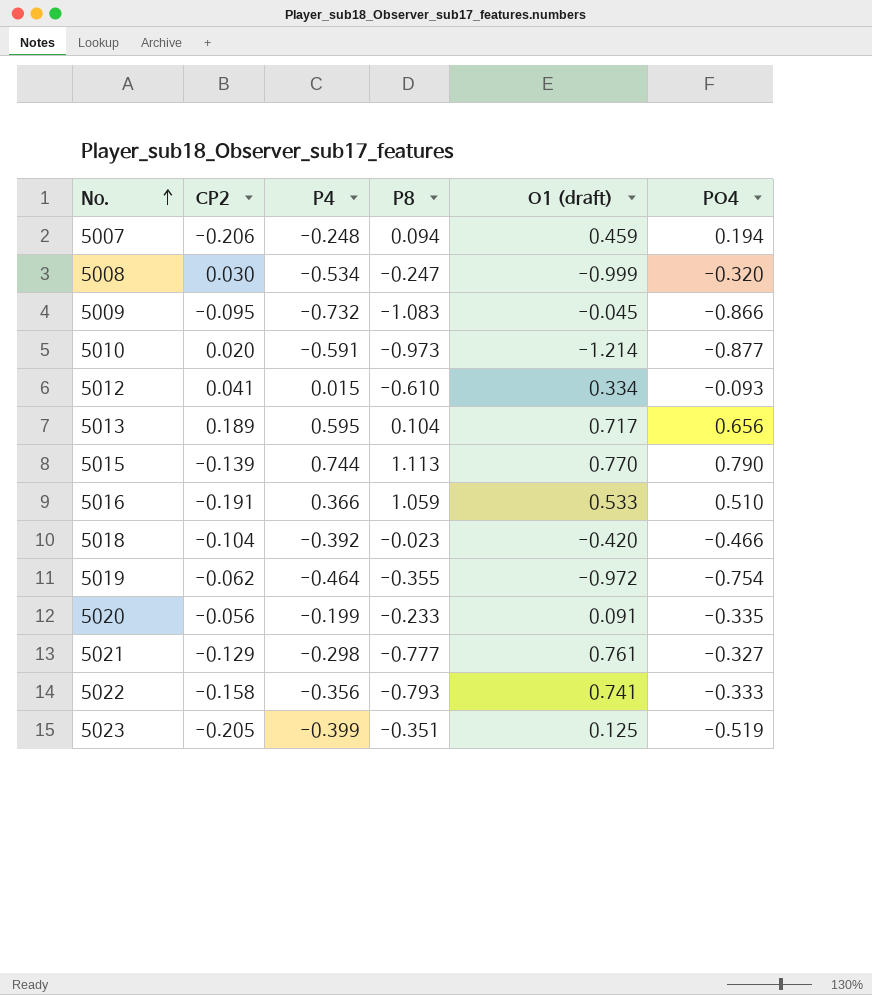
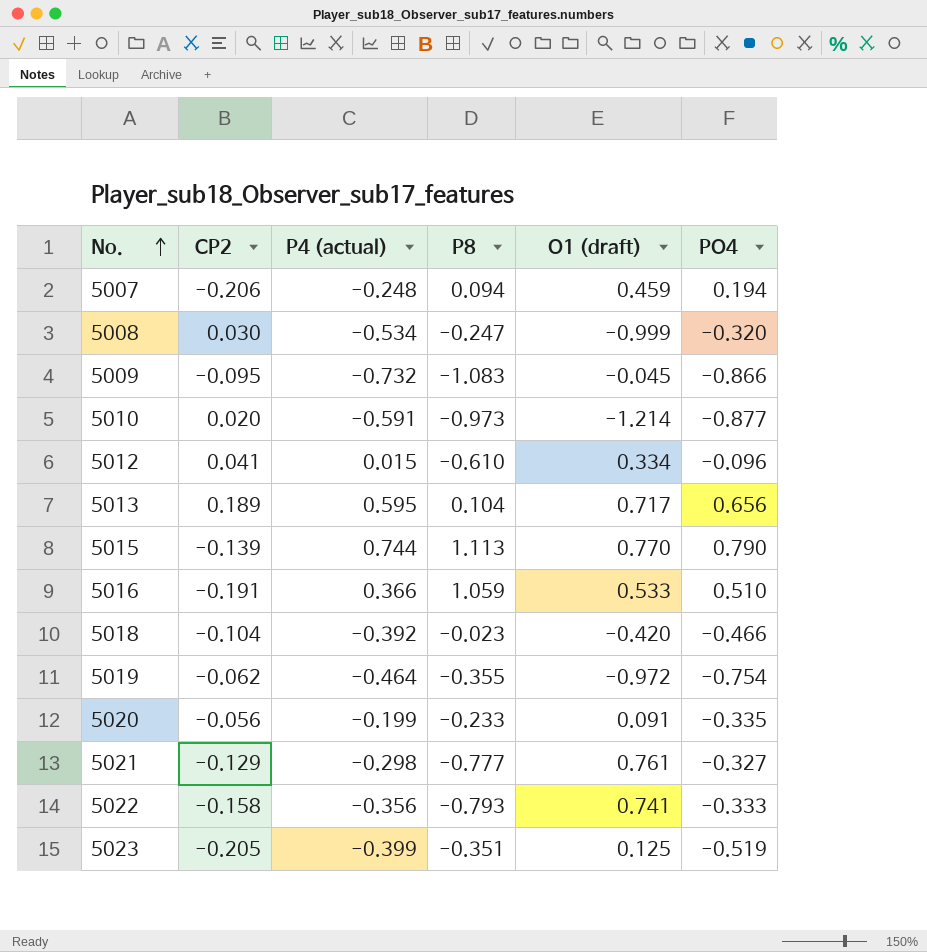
column name: P4 -> P4 (actual)
5012 | PO4: -0.093 -> -0.096

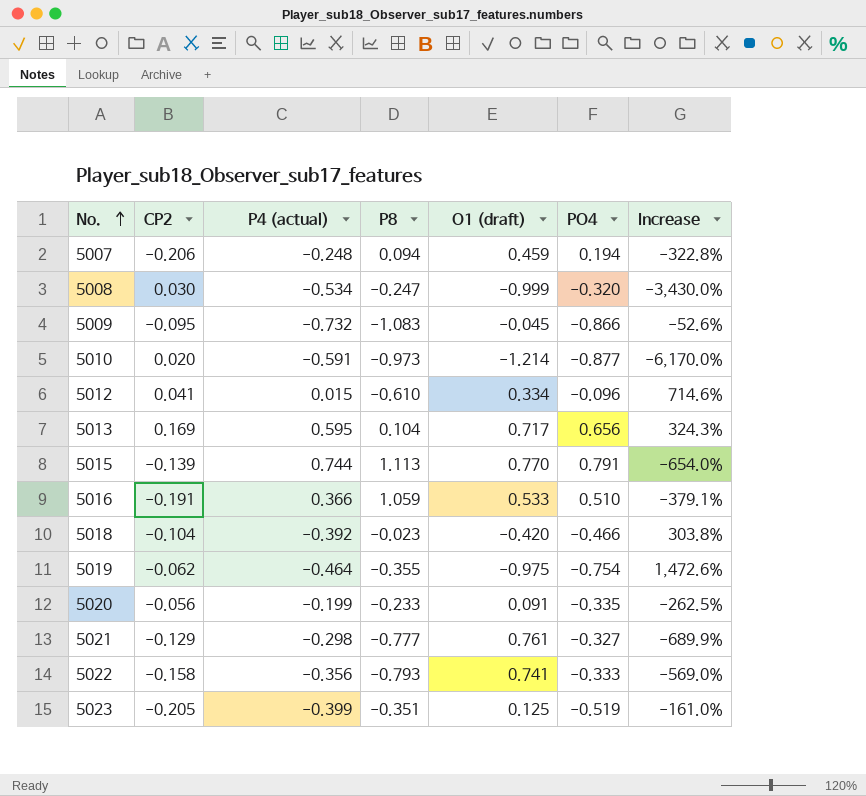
column Increase | formula: none -> ([O1 (draft)] - [CP2]) / [CP2]
5013 | CP2: 0.189 -> 0.169
5015 | PO4: 0.790 -> 0.791
5019 | O1 (draft): -0.972 -> -0.975

